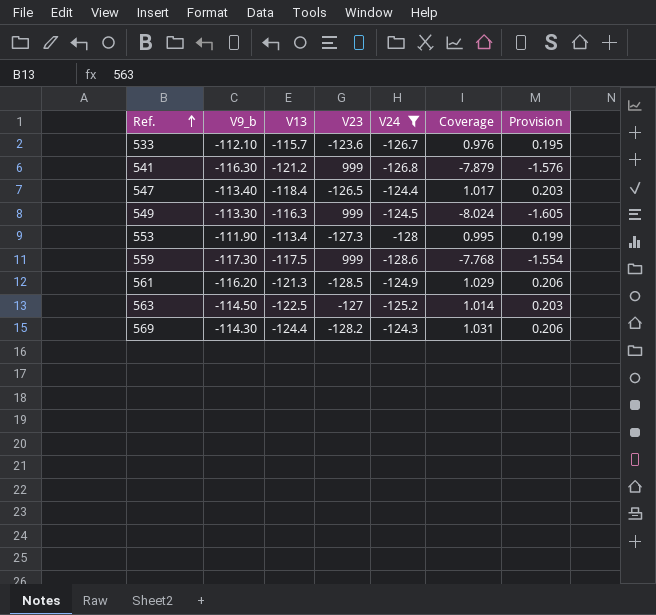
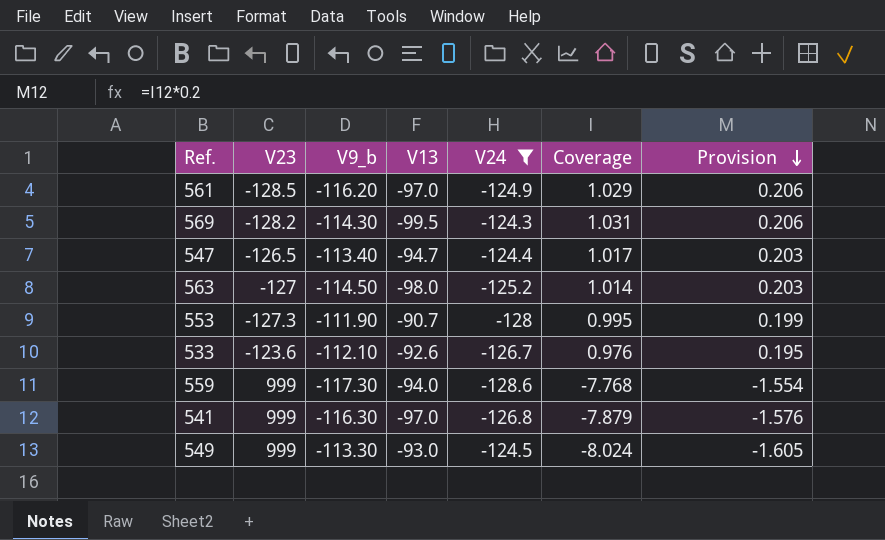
row order: Ref. ascending -> Provision descending
column V23 | position: 4 -> 2
561 | V13: -121.3 -> -97.0
569 | V13: -124.4 -> -99.5
547 | V13: -118.4 -> -94.7
563 | V13: -122.5 -> -98.0
553 | V13: -113.4 -> -90.7
533 | V13: -115.7 -> -92.6
559 | V13: -117.5 -> -94.0
541 | V13: -121.2 -> -97.0
549 | V13: -116.3 -> -93.0

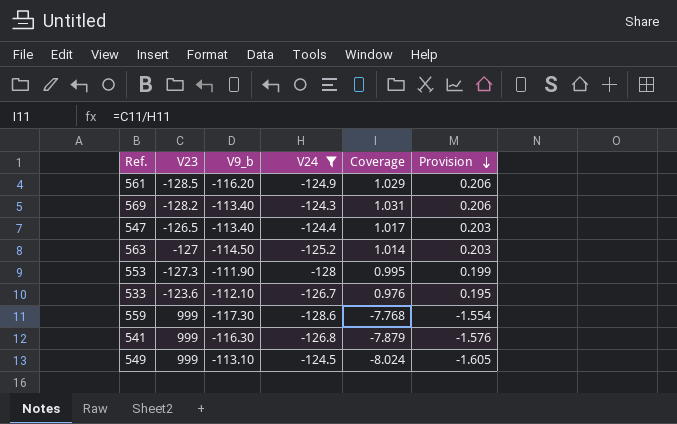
column V13 | position: 4 -> none
569 | V9_b: -114.30 -> -113.40
549 | V9_b: -113.30 -> -113.10

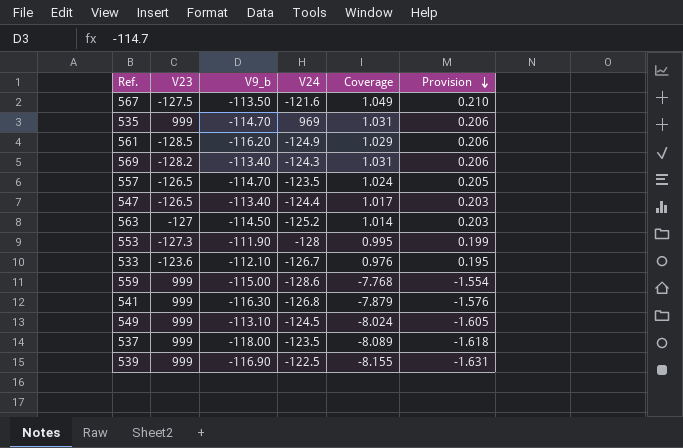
filter: V24 <= -124.3 -> none
559 | V9_b: -117.30 -> -115.00

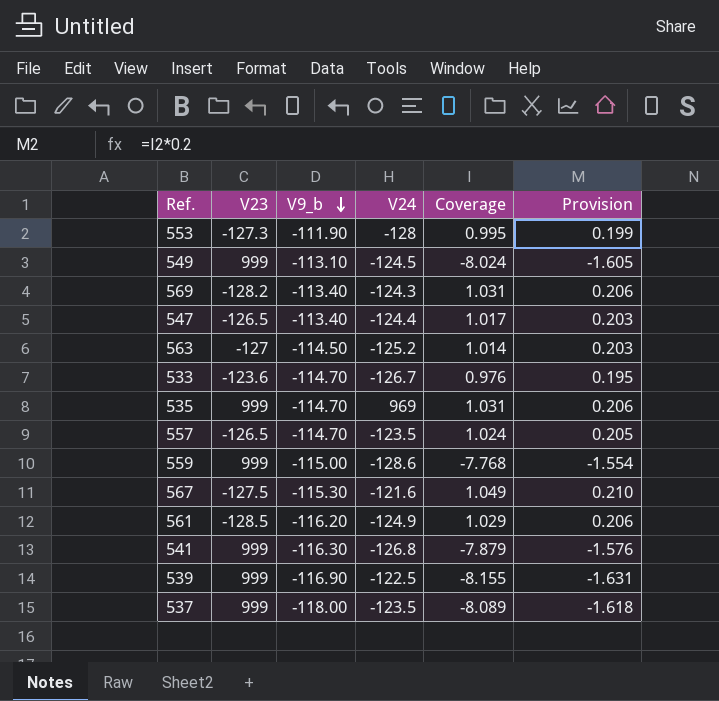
row order: Provision descending -> V9_b descending
533 | V9_b: -112.10 -> -114.70
567 | V9_b: -113.50 -> -115.30

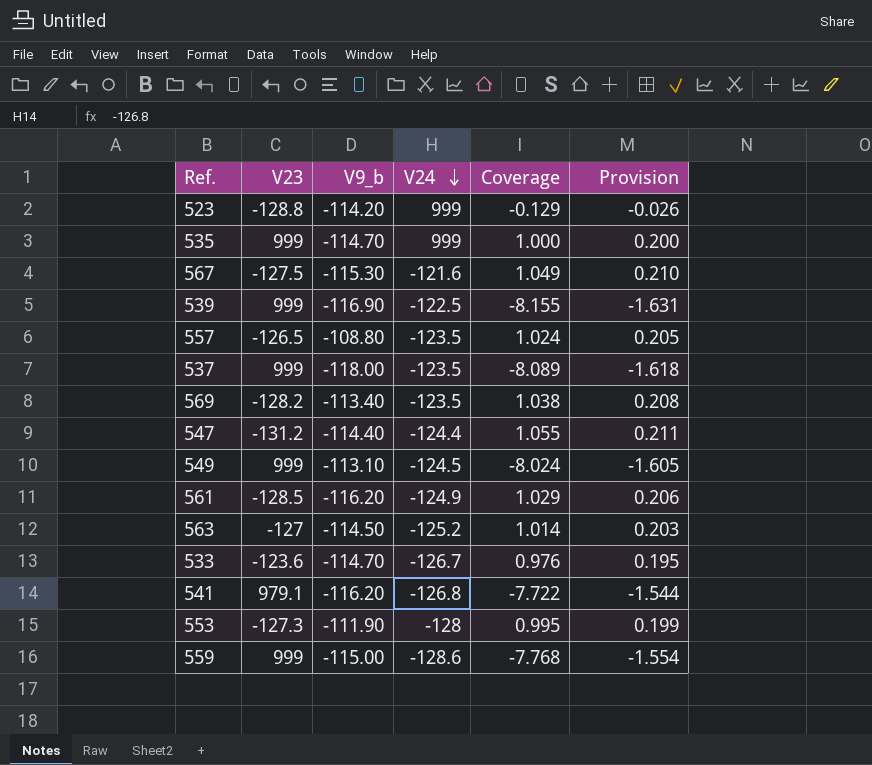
row order: V9_b descending -> V24 descending
row 523: none -> -128.8 | -114.20 | 999 | -0.129 | -0.026
535 | V24: 969 -> 999
535 | Coverage: 1.031 -> 1.000
535 | Provision: 0.206 -> 0.200
557 | V9_b: -114.70 -> -108.80
569 | V24: -124.3 -> -123.5
569 | Coverage: 1.031 -> 1.038
569 | Provision: 0.206 -> 0.208
547 | V23: -126.5 -> -131.2
547 | V9_b: -113.40 -> -114.40
547 | Coverage: 1.017 -> 1.055
547 | Provision: 0.203 -> 0.211
541 | V23: 999 -> 979.1
541 | V9_b: -116.30 -> -116.20
541 | Coverage: -7.879 -> -7.722
541 | Provision: -1.576 -> -1.544

